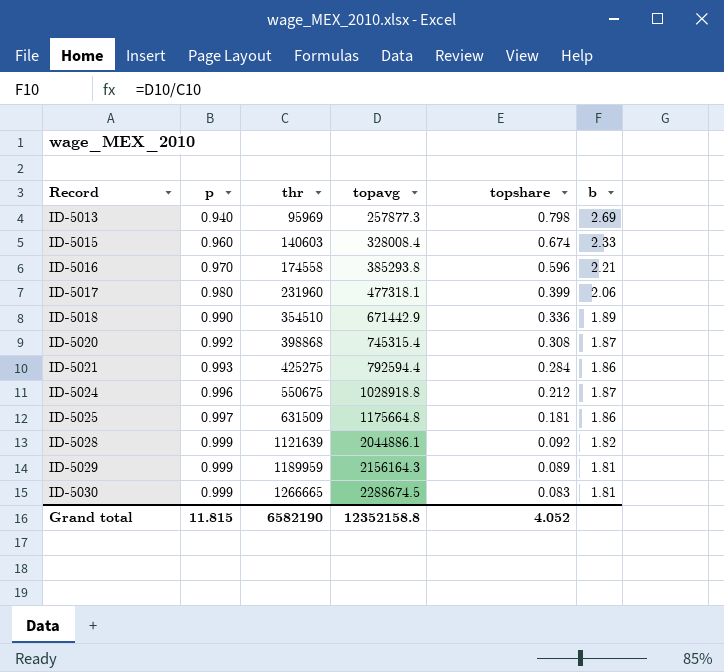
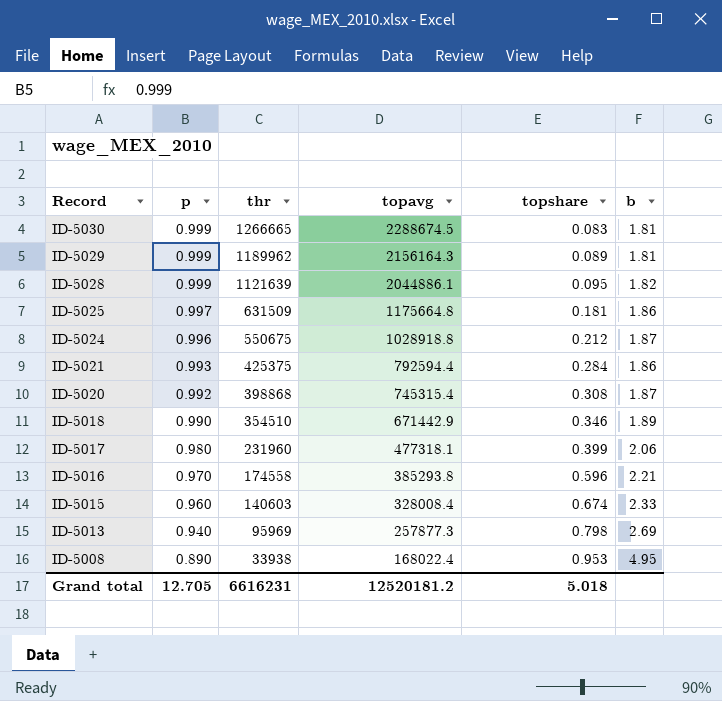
row order: Record ascending -> Record descending
ID-5029 | thr: 1189959 -> 1189962
ID-5028 | topshare: 0.092 -> 0.095
ID-5021 | thr: 425275 -> 425375
ID-5018 | topshare: 0.336 -> 0.346
row ID-5008: none -> 0.890 | 33938 | 168022.4 | 0.953 | 4.95
Grand total | p: 11.815 -> 12.705
Grand total | thr: 6582190 -> 6616231
Grand total | topavg: 12352158.8 -> 12520181.2
Grand total | topshare: 4.052 -> 5.018

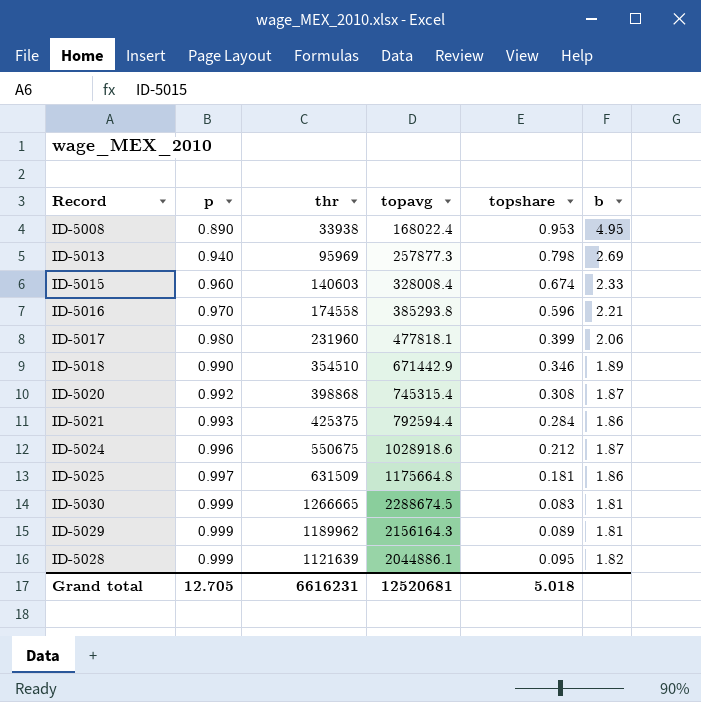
row order: Record descending -> p ascending
ID-5017 | topavg: 477318.1 -> 477818.1
ID-5024 | topavg: 1028918.8 -> 1028918.6
Grand total | topavg: 12520181.2 -> 12520681

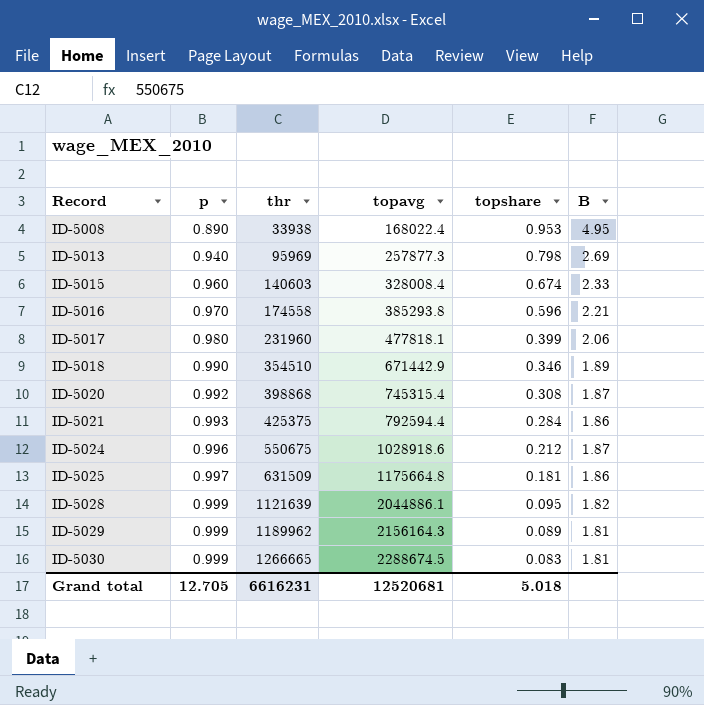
row order: p ascending -> Record ascending
column name: b -> B

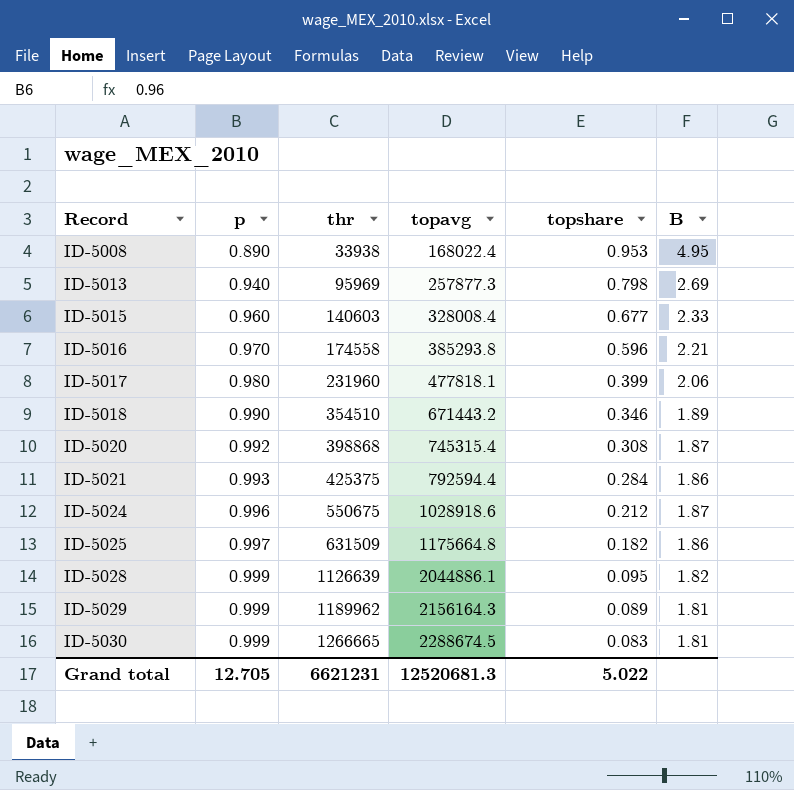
ID-5015 | topshare: 0.674 -> 0.677
ID-5018 | topavg: 671442.9 -> 671443.2
ID-5025 | topshare: 0.181 -> 0.182
ID-5028 | thr: 1121639 -> 1126639
Grand total | thr: 6616231 -> 6621231
Grand total | topavg: 12520681 -> 12520681.3
Grand total | topshare: 5.018 -> 5.022

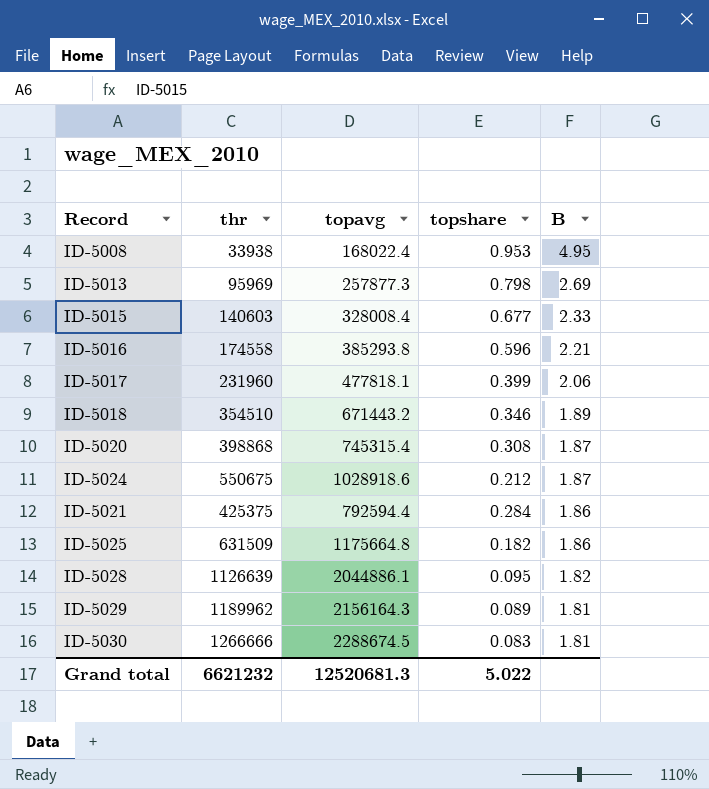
row order: Record ascending -> B descending
column p | position: 2 -> none
ID-5030 | thr: 1266665 -> 1266666
Grand total | thr: 6621231 -> 6621232

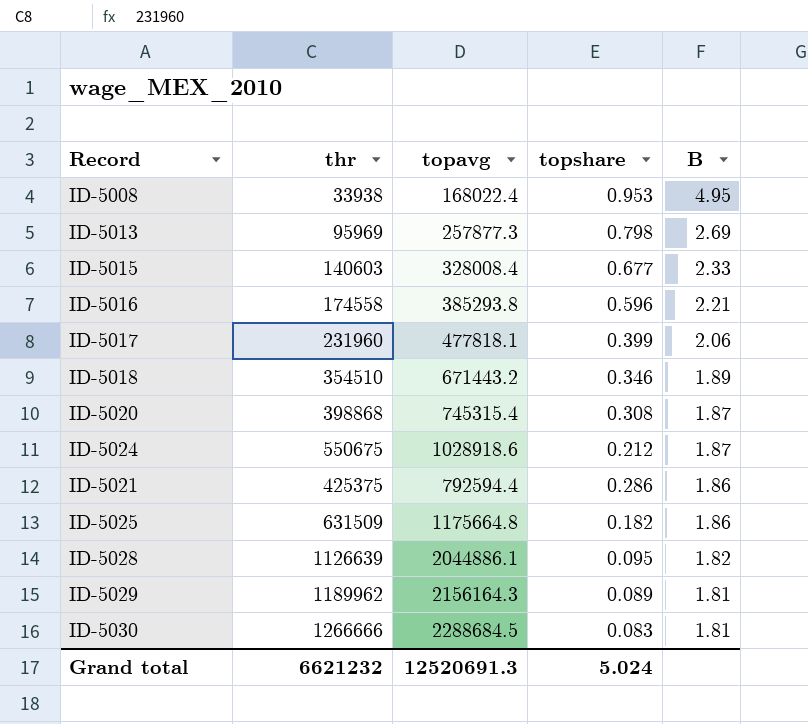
ID-5021 | topshare: 0.284 -> 0.286
ID-5030 | topavg: 2288674.5 -> 2288684.5
Grand total | topavg: 12520681.3 -> 12520691.3
Grand total | topshare: 5.022 -> 5.024

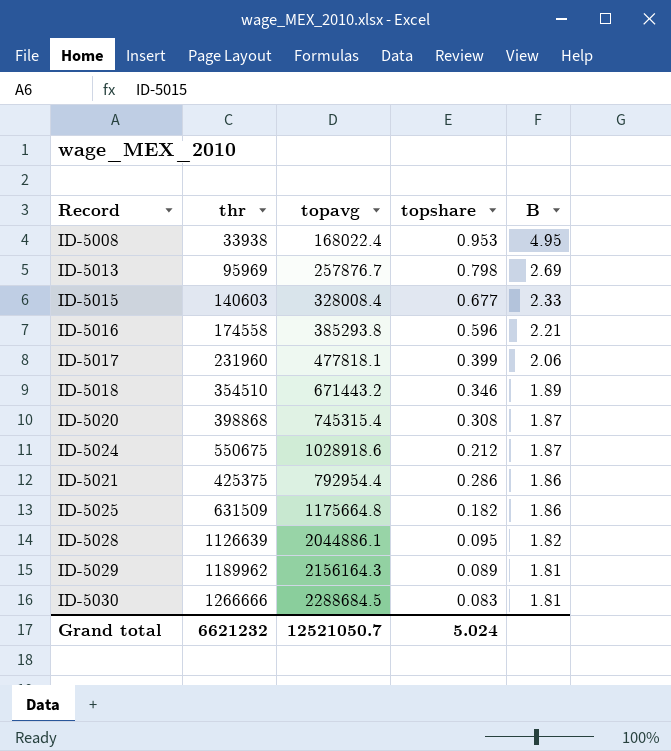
ID-5013 | topavg: 257877.3 -> 257876.7
ID-5021 | topavg: 792594.4 -> 792954.4
Grand total | topavg: 12520691.3 -> 12521050.7

